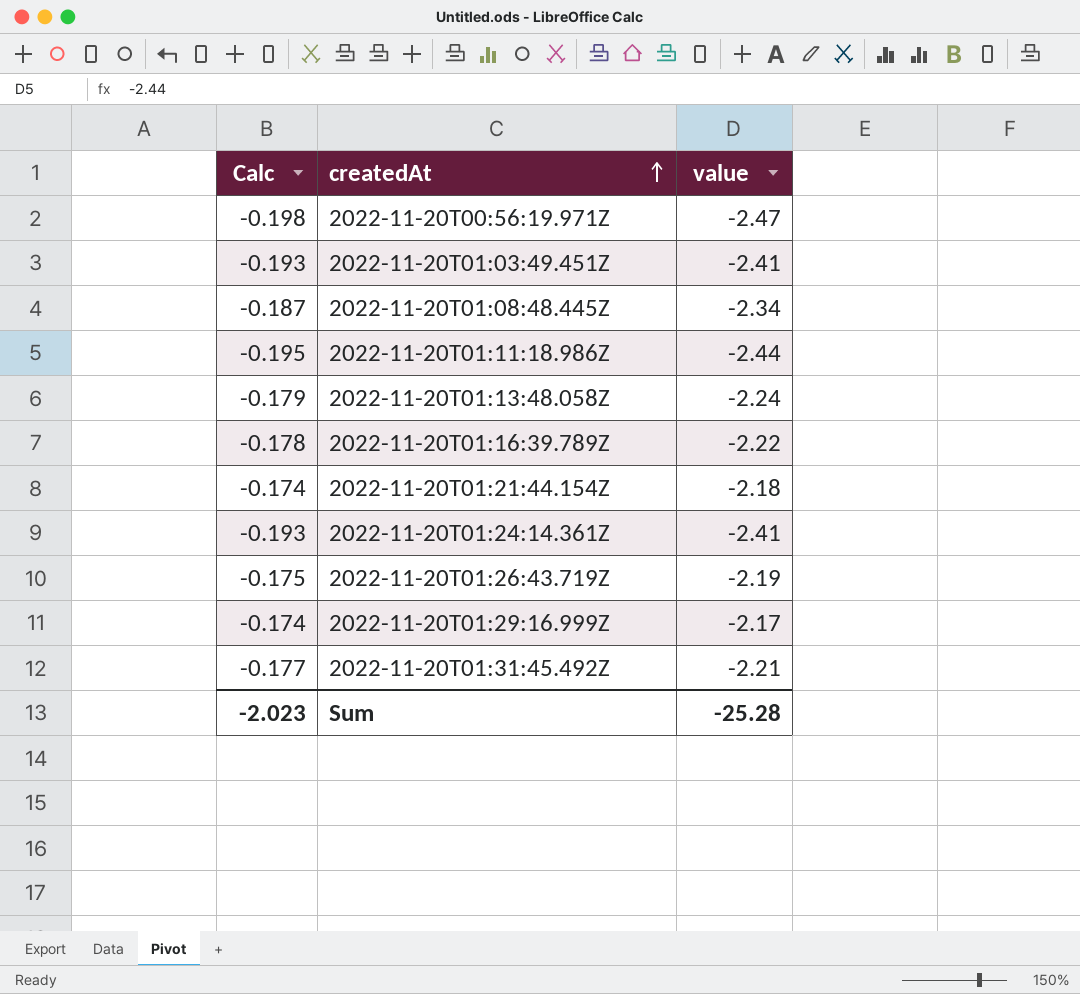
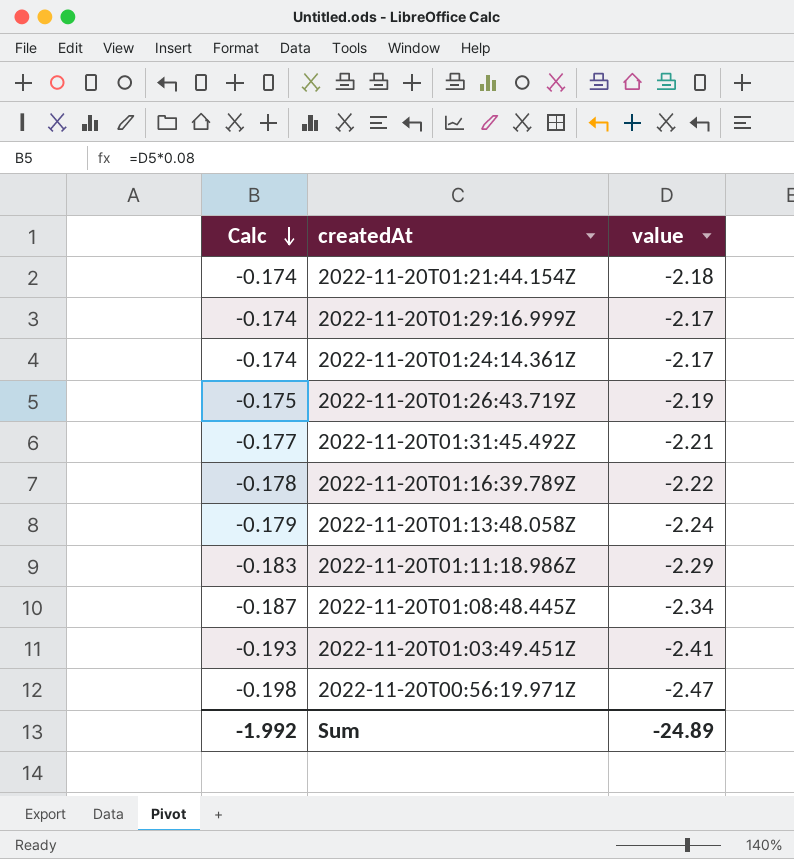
row order: createdAt ascending -> Calc descending
2022-11-20T01:24:14.361Z | Calc: -0.193 -> -0.174
2022-11-20T01:24:14.361Z | value: -2.41 -> -2.17
2022-11-20T01:11:18.986Z | Calc: -0.195 -> -0.183
2022-11-20T01:11:18.986Z | value: -2.44 -> -2.29
Sum | Calc: -2.023 -> -1.992
Sum | value: -25.28 -> -24.89

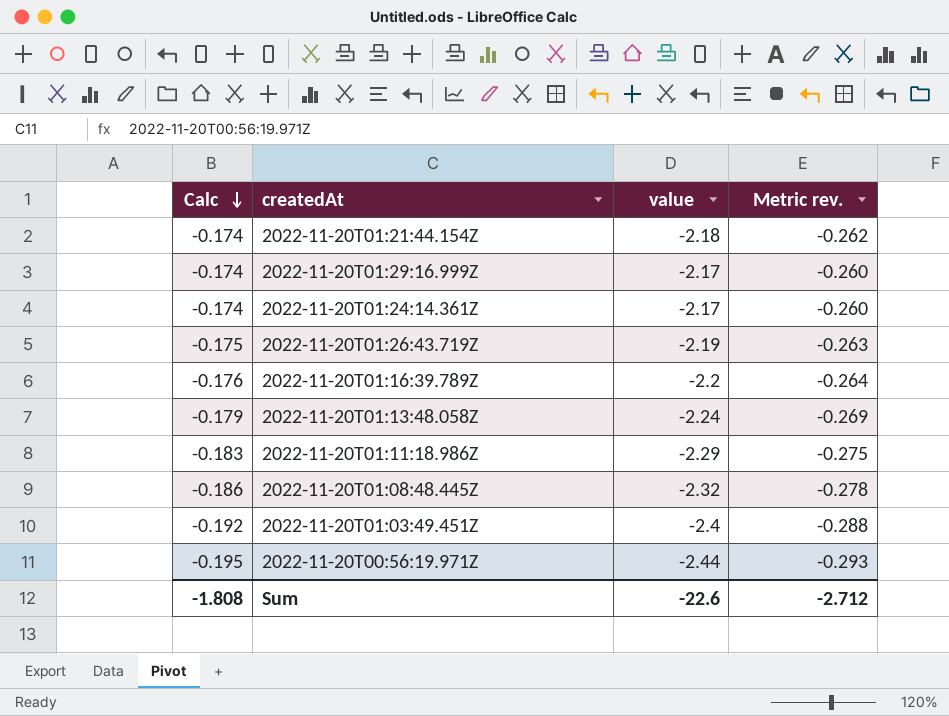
column Metric rev. | formula: none -> [value] * 0.12
row 2022-11-20T01:31:45.492Z: -0.177 | -2.21 -> none
2022-11-20T01:16:39.789Z | Calc: -0.178 -> -0.176
2022-11-20T01:16:39.789Z | value: -2.22 -> -2.2
2022-11-20T01:08:48.445Z | Calc: -0.187 -> -0.186
2022-11-20T01:08:48.445Z | value: -2.34 -> -2.32
2022-11-20T01:03:49.451Z | Calc: -0.193 -> -0.192
2022-11-20T01:03:49.451Z | value: -2.41 -> -2.4
2022-11-20T00:56:19.971Z | Calc: -0.198 -> -0.195
2022-11-20T00:56:19.971Z | value: -2.47 -> -2.44
Sum | Calc: -1.992 -> -1.808
Sum | value: -24.89 -> -22.6

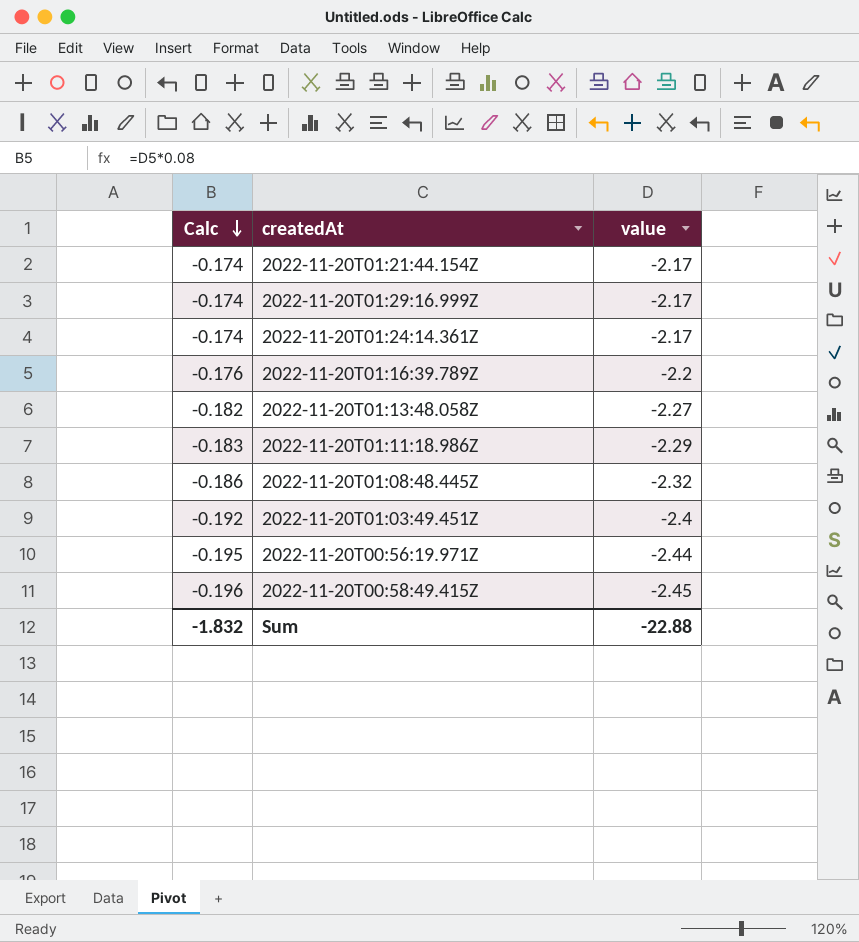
column Metric rev. | formula: [value] * 0.12 -> none
row 2022-11-20T01:26:43.719Z: -0.175 | -2.19 | -0.263 -> none
2022-11-20T01:21:44.154Z | value: -2.18 -> -2.17
2022-11-20T01:13:48.058Z | Calc: -0.179 -> -0.182
2022-11-20T01:13:48.058Z | value: -2.24 -> -2.27
row 2022-11-20T00:58:49.415Z: none -> -0.196 | -2.45
Sum | Calc: -1.808 -> -1.832
Sum | value: -22.6 -> -22.88

